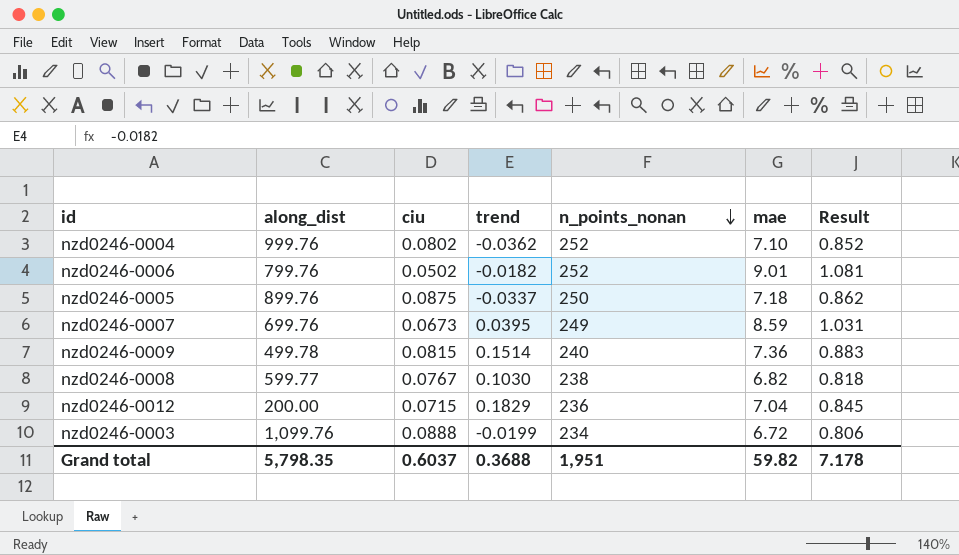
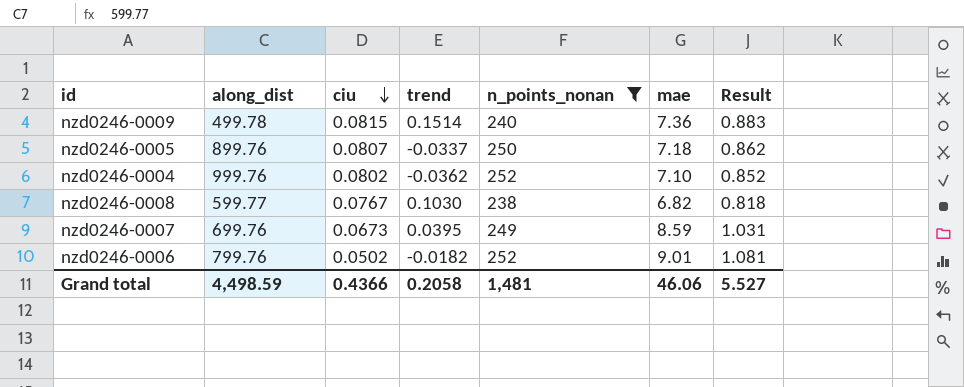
filter: none -> n_points_nonan >= 238
row order: n_points_nonan descending -> ciu descending
nzd0246-0005 | ciu: 0.0875 -> 0.0807
Grand total | along_dist: 5,798.35 -> 4,498.59
Grand total | ciu: 0.6037 -> 0.4366
Grand total | trend: 0.3688 -> 0.2058
Grand total | n_points_nonan: 1,951 -> 1,481
Grand total | mae: 59.82 -> 46.06
Grand total | Result: 7.178 -> 5.527

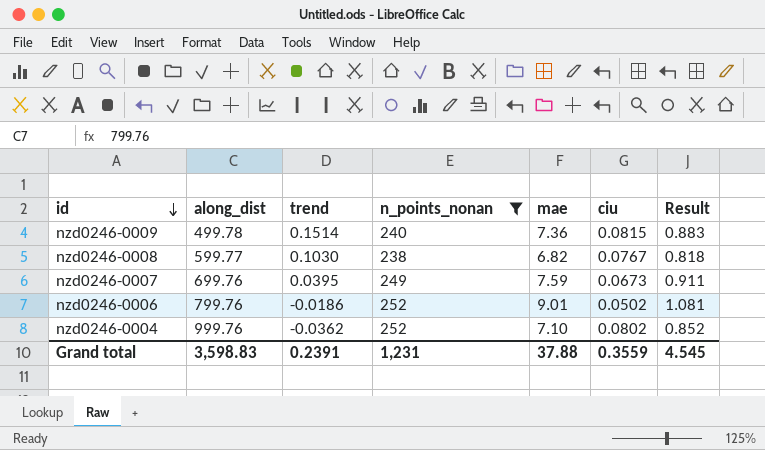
row order: ciu descending -> id descending
column ciu | position: 3 -> 6
row nzd0246-0005: 899.76 | 0.0807 | -0.0337 | 250 | 7.18 | 0.862 -> none
nzd0246-0007 | mae: 8.59 -> 7.59
nzd0246-0007 | Result: 1.031 -> 0.911
nzd0246-0006 | trend: -0.0182 -> -0.0186
Grand total | along_dist: 4,498.59 -> 3,598.83
Grand total | trend: 0.2058 -> 0.2391
Grand total | n_points_nonan: 1,481 -> 1,231
Grand total | mae: 46.06 -> 37.88
Grand total | ciu: 0.4366 -> 0.3559
Grand total | Result: 5.527 -> 4.545

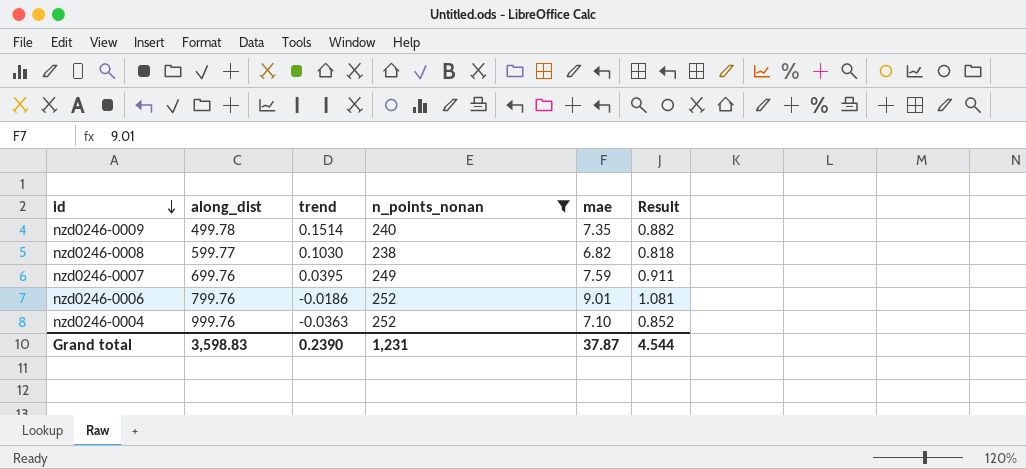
column ciu | position: 6 -> none
nzd0246-0009 | mae: 7.36 -> 7.35
nzd0246-0009 | Result: 0.883 -> 0.882
nzd0246-0004 | trend: -0.0362 -> -0.0363
Grand total | trend: 0.2391 -> 0.2390
Grand total | mae: 37.88 -> 37.87
Grand total | Result: 4.545 -> 4.544

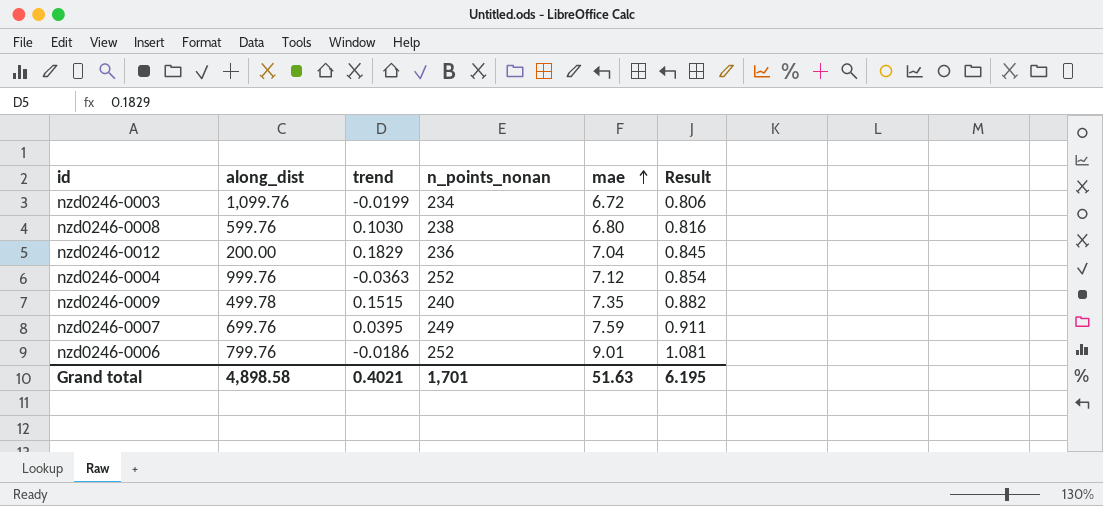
filter: n_points_nonan >= 238 -> none
row order: id descending -> mae ascending
nzd0246-0008 | along_dist: 599.77 -> 599.76
nzd0246-0008 | mae: 6.82 -> 6.80
nzd0246-0008 | Result: 0.818 -> 0.816
nzd0246-0004 | mae: 7.10 -> 7.12
nzd0246-0004 | Result: 0.852 -> 0.854
nzd0246-0009 | trend: 0.1514 -> 0.1515
Grand total | along_dist: 3,598.83 -> 4,898.58
Grand total | trend: 0.2390 -> 0.4021
Grand total | n_points_nonan: 1,231 -> 1,701
Grand total | mae: 37.87 -> 51.63
Grand total | Result: 4.544 -> 6.195

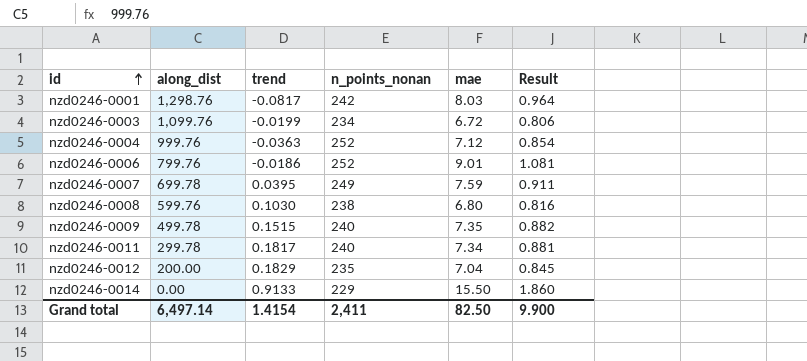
row order: mae ascending -> id ascending
row nzd0246-0001: none -> 1,298.76 | -0.0817 | 242 | 8.03 | 0.964
nzd0246-0007 | along_dist: 699.76 -> 699.78
row nzd0246-0011: none -> 299.78 | 0.1817 | 240 | 7.34 | 0.881
nzd0246-0012 | n_points_nonan: 236 -> 235
row nzd0246-0014: none -> 0.00 | 0.9133 | 229 | 15.50 | 1.860
Grand total | along_dist: 4,898.58 -> 6,497.14
Grand total | trend: 0.4021 -> 1.4154
Grand total | n_points_nonan: 1,701 -> 2,411
Grand total | mae: 51.63 -> 82.50
Grand total | Result: 6.195 -> 9.900

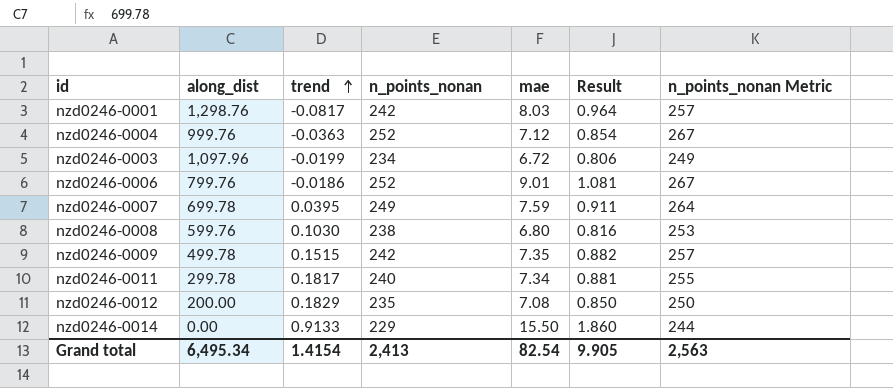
row order: id ascending -> trend ascending
column n_points_nonan Metric | formula: none -> [n_points_nonan] + 15
nzd0246-0003 | along_dist: 1,099.76 -> 1,097.96
nzd0246-0009 | n_points_nonan: 240 -> 242
nzd0246-0012 | mae: 7.04 -> 7.08
nzd0246-0012 | Result: 0.845 -> 0.850
Grand total | along_dist: 6,497.14 -> 6,495.34
Grand total | n_points_nonan: 2,411 -> 2,413
Grand total | mae: 82.50 -> 82.54
Grand total | Result: 9.900 -> 9.905

